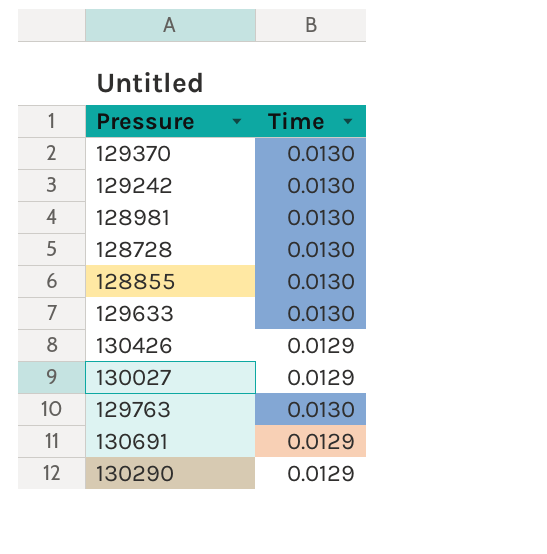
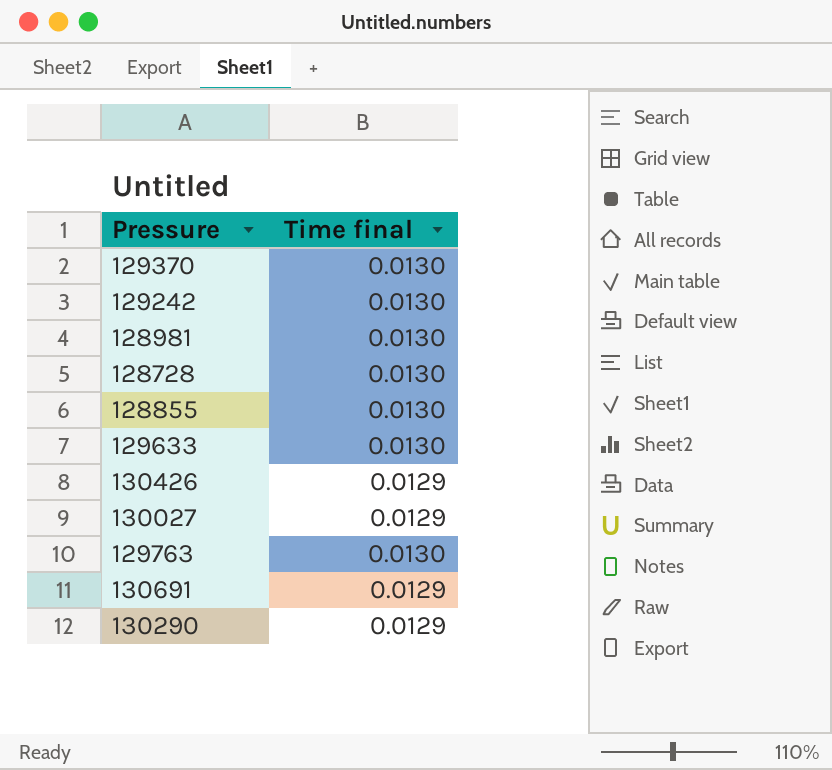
column name: Time -> Time final

